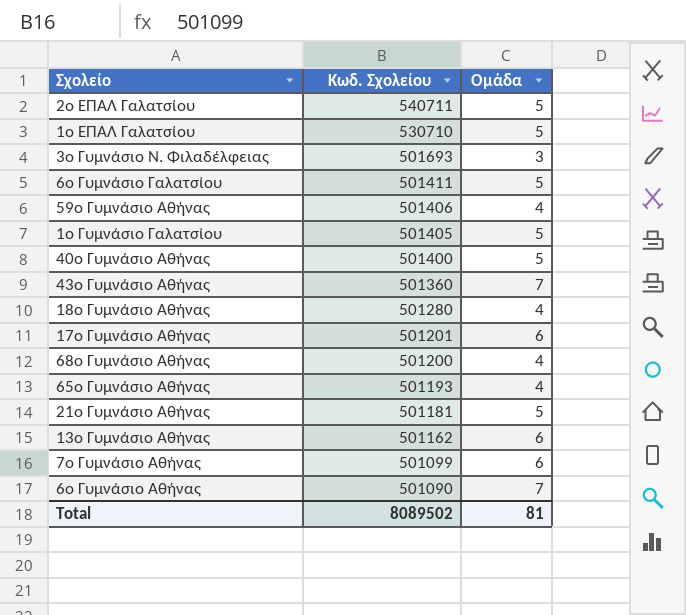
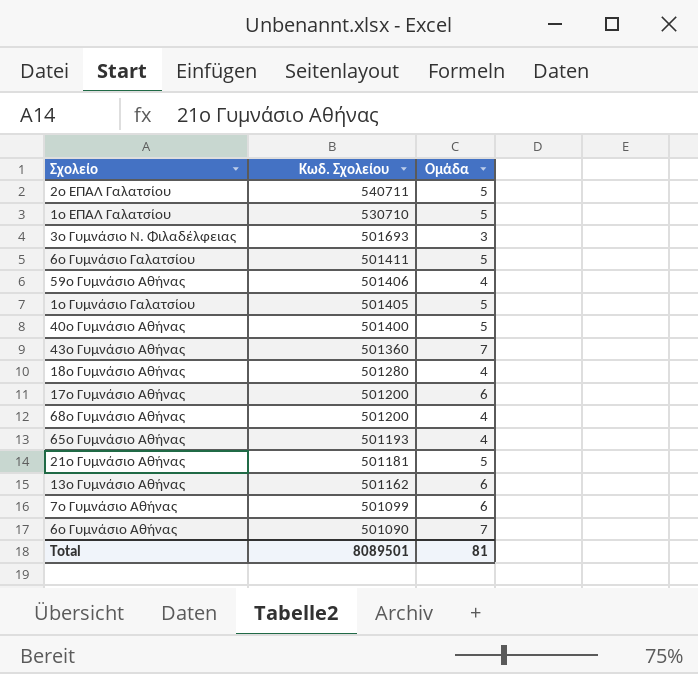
17ο Γυμνάσιο Αθήνας | Κωδ. Σχολείου: 501201 -> 501200
Total | Κωδ. Σχολείου: 8089502 -> 8089501

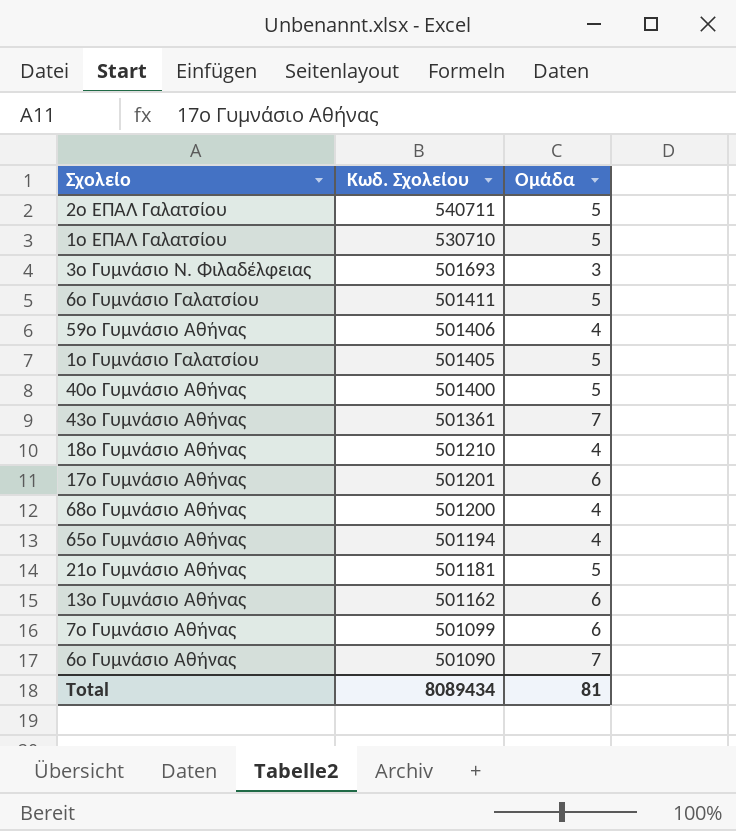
43ο Γυμνάσιο Αθήνας | Κωδ. Σχολείου: 501360 -> 501361
18ο Γυμνάσιο Αθήνας | Κωδ. Σχολείου: 501280 -> 501210
17ο Γυμνάσιο Αθήνας | Κωδ. Σχολείου: 501200 -> 501201
65ο Γυμνάσιο Αθήνας | Κωδ. Σχολείου: 501193 -> 501194
Total | Κωδ. Σχολείου: 8089501 -> 8089434

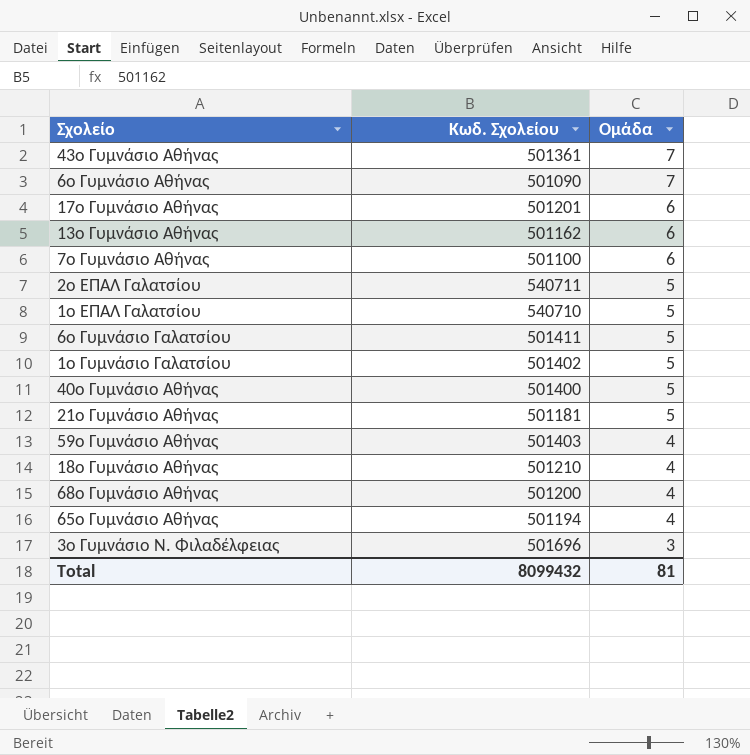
row order: Κωδ. Σχολείου descending -> Ομάδα descending
7ο Γυμνάσιο Αθήνας | Κωδ. Σχολείου: 501099 -> 501100
1ο ΕΠΑΛ Γαλατσίου | Κωδ. Σχολείου: 530710 -> 540710
1ο Γυμνάσιο Γαλατσίου | Κωδ. Σχολείου: 501405 -> 501402
59ο Γυμνάσιο Αθήνας | Κωδ. Σχολείου: 501406 -> 501403
3ο Γυμνάσιο Ν. Φιλαδέλφειας | Κωδ. Σχολείου: 501693 -> 501696
Total | Κωδ. Σχολείου: 8089434 -> 8099432

